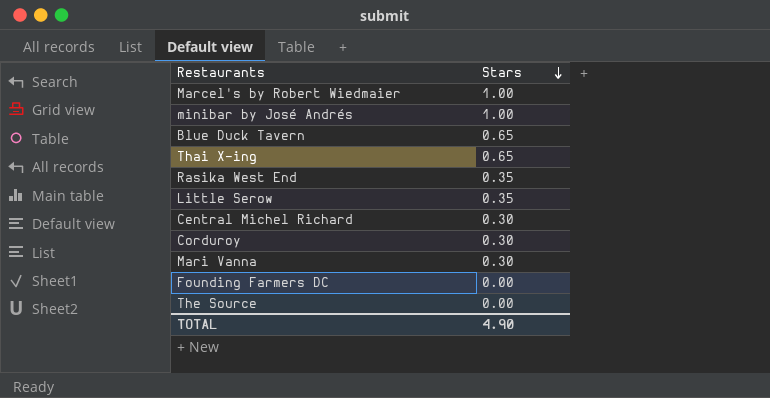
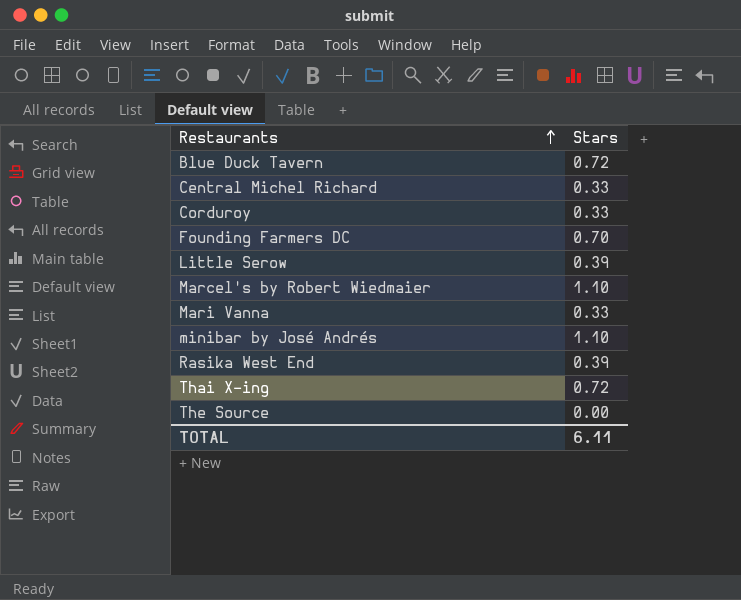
row order: Stars descending -> Restaurants ascending
Blue Duck Tavern | Stars: 0.65 -> 0.72
Central Michel Richard | Stars: 0.30 -> 0.33
Corduroy | Stars: 0.30 -> 0.33
Founding Farmers DC | Stars: 0.00 -> 0.70
Little Serow | Stars: 0.35 -> 0.39
Marcel's by Robert Wiedmaier | Stars: 1.00 -> 1.10
Mari Vanna | Stars: 0.30 -> 0.33
minibar by José Andrés | Stars: 1.00 -> 1.10
Rasika West End | Stars: 0.35 -> 0.39
Thai X-ing | Stars: 0.65 -> 0.72
TOTAL | Stars: 4.90 -> 6.11

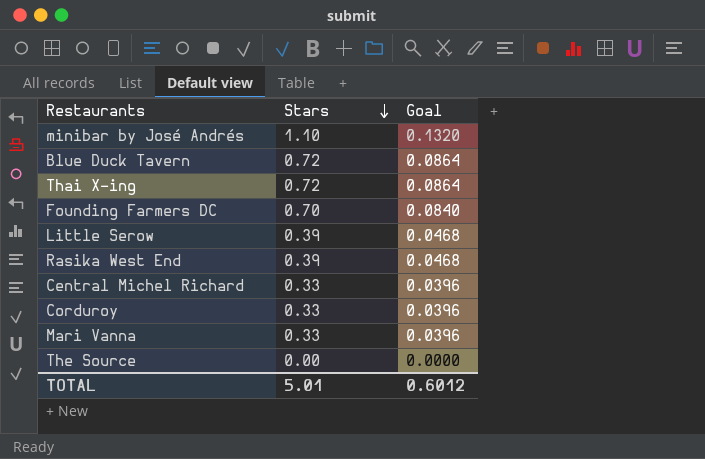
row order: Restaurants ascending -> Stars descending
column Goal | formula: none -> [Stars] * 0.12
row Marcel's by Robert Wiedmaier: 1.10 -> none
TOTAL | Stars: 6.11 -> 5.01

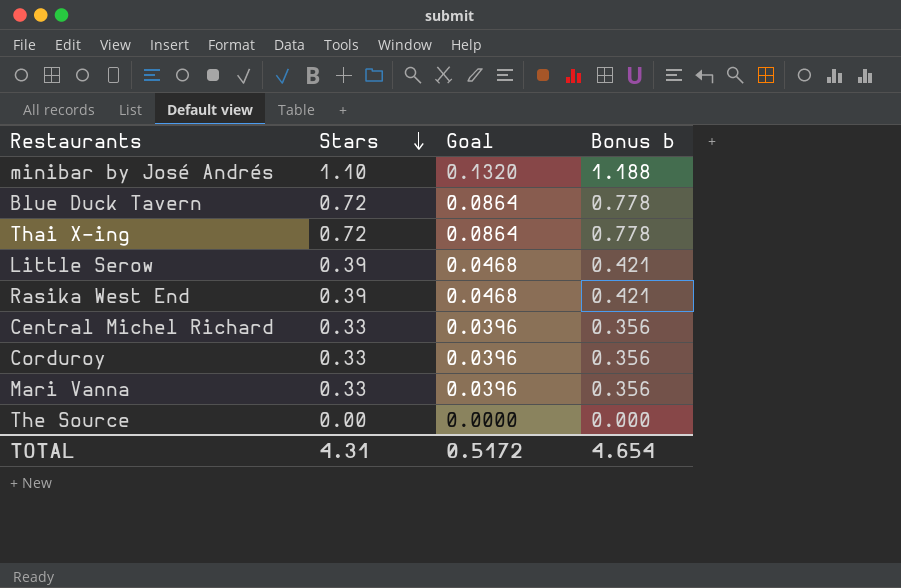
column Bonus b | formula: none -> [Stars] * 1.08
row Founding Farmers DC: 0.70 | 0.0840 -> none
TOTAL | Stars: 5.01 -> 4.31
TOTAL | Goal: 0.6012 -> 0.5172

